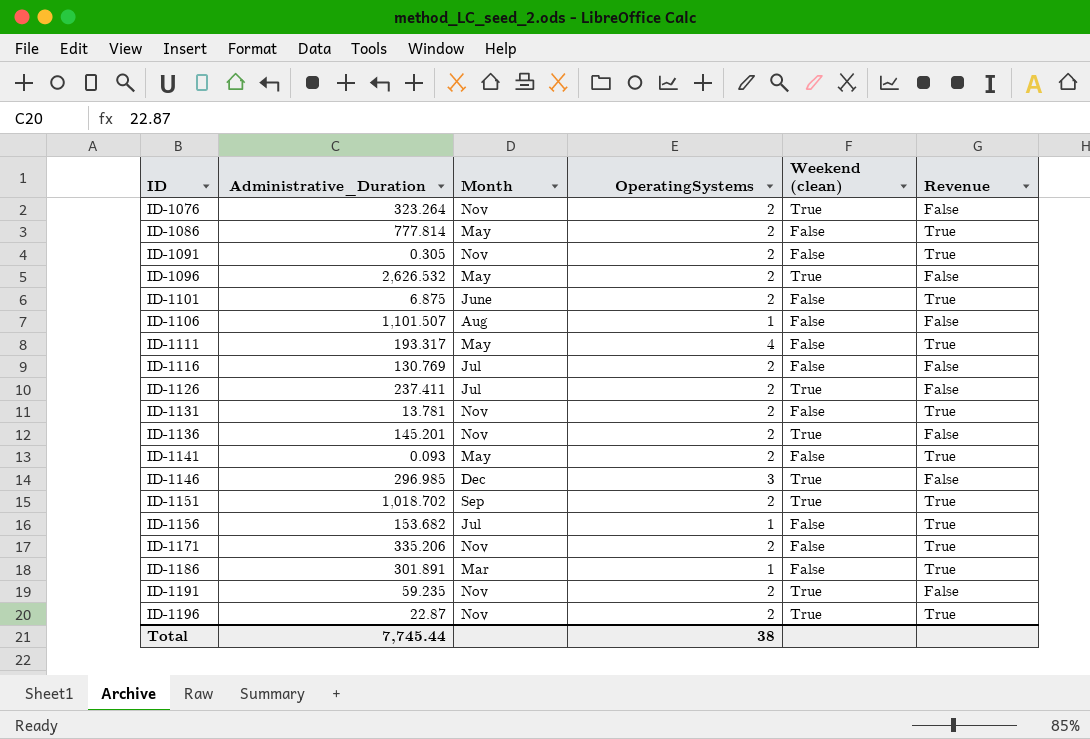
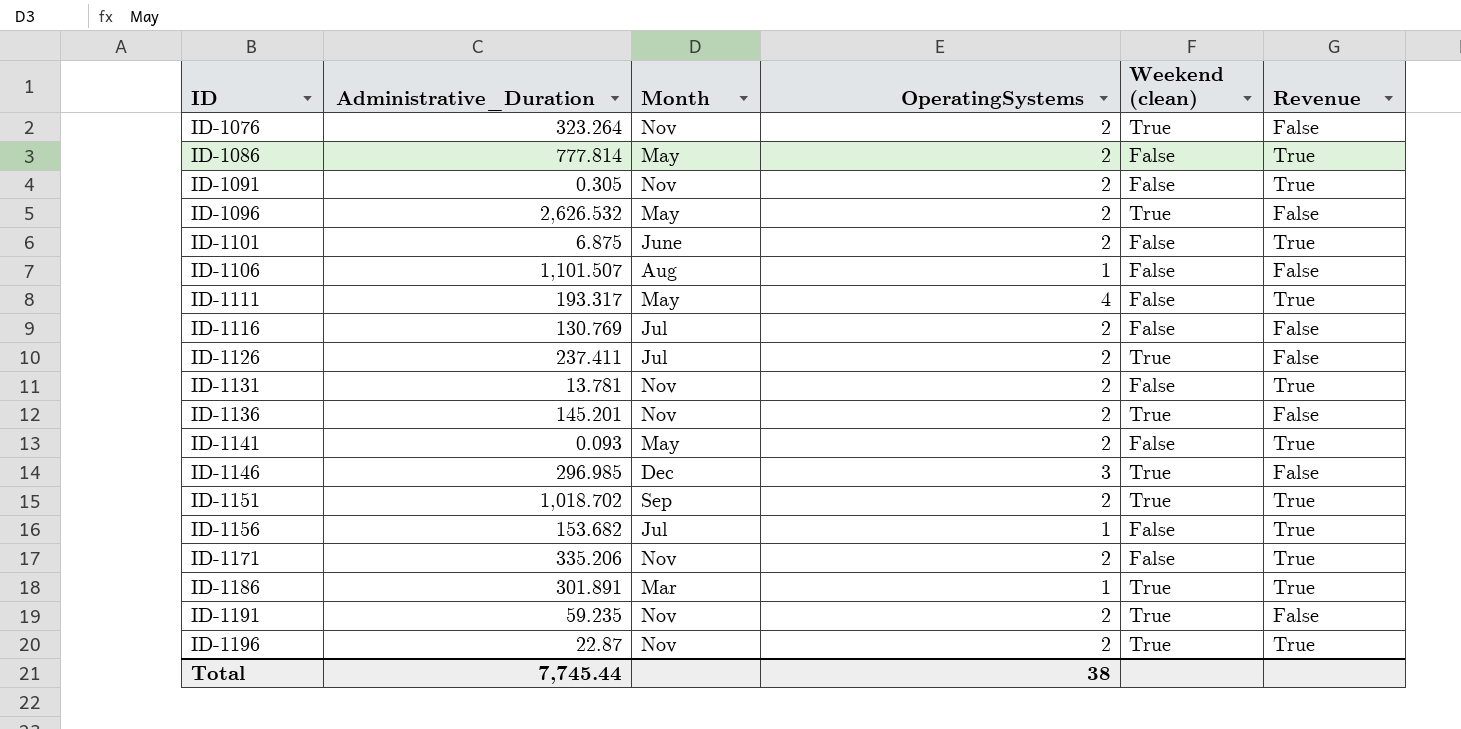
ID-1186 | Weekend (clean): False -> True

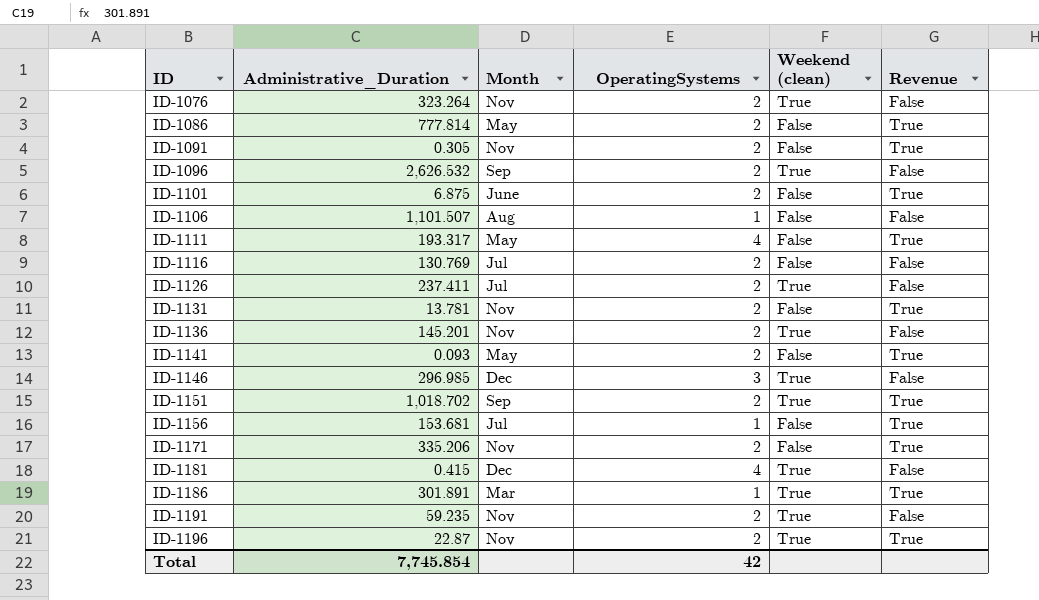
ID-1096 | Month: May -> Sep
ID-1156 | Administrative_Duration: 153.682 -> 153.681
row ID-1181: none -> 0.415 | Dec | 4 | True | False
Total | Administrative_Duration: 7,745.44 -> 7,745.854
Total | OperatingSystems: 38 -> 42

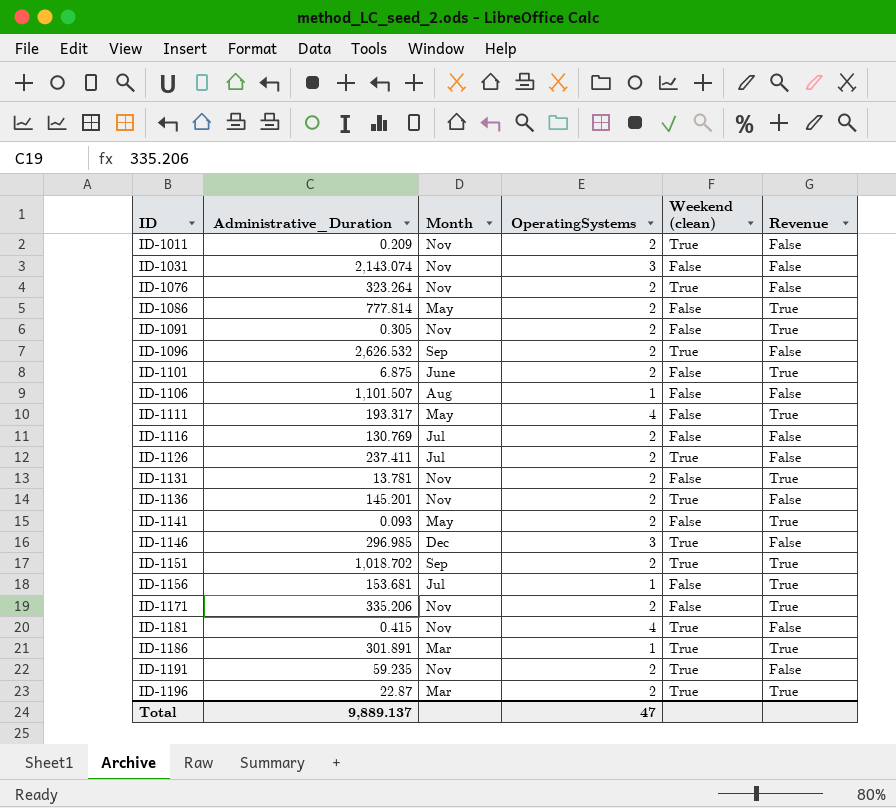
row ID-1011: none -> 0.209 | Nov | 2 | True | False
row ID-1031: none -> 2,143.074 | Nov | 3 | False | False
ID-1181 | Month: Dec -> Nov
ID-1196 | Month: Nov -> Mar
Total | Administrative_Duration: 7,745.854 -> 9,889.137
Total | OperatingSystems: 42 -> 47

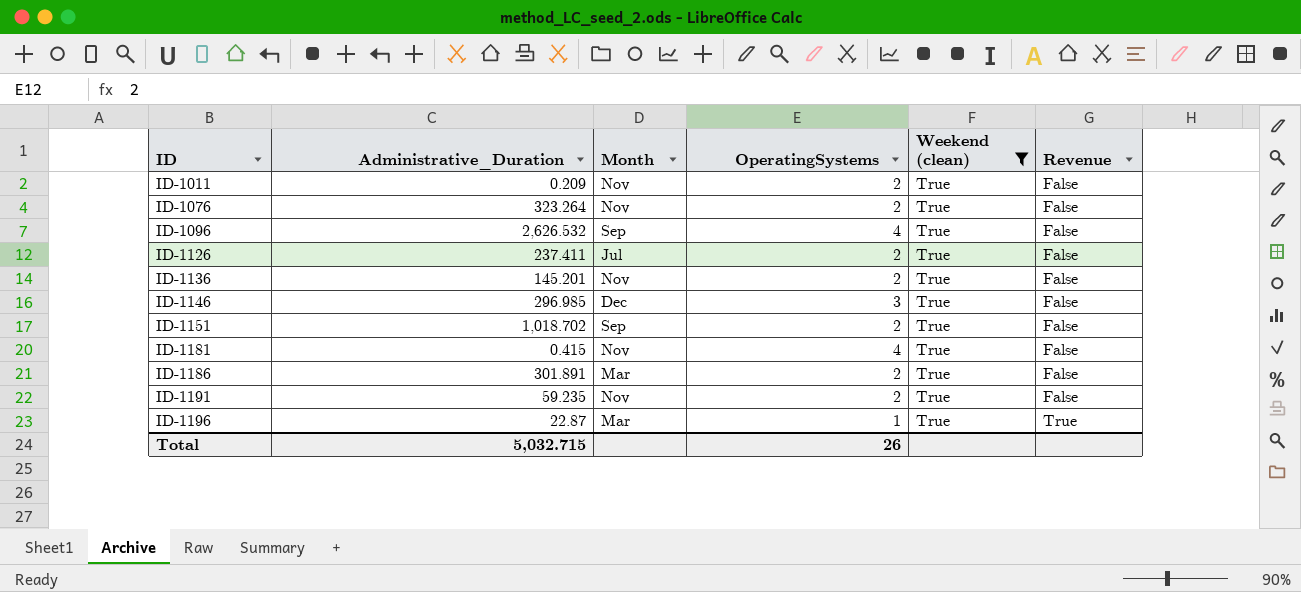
filter: none -> Weekend (clean) = True
ID-1096 | OperatingSystems: 2 -> 4
ID-1151 | Revenue: True -> False
ID-1186 | OperatingSystems: 1 -> 2
ID-1186 | Revenue: True -> False
ID-1196 | OperatingSystems: 2 -> 1
Total | Administrative_Duration: 9,889.137 -> 5,032.715
Total | OperatingSystems: 47 -> 26

